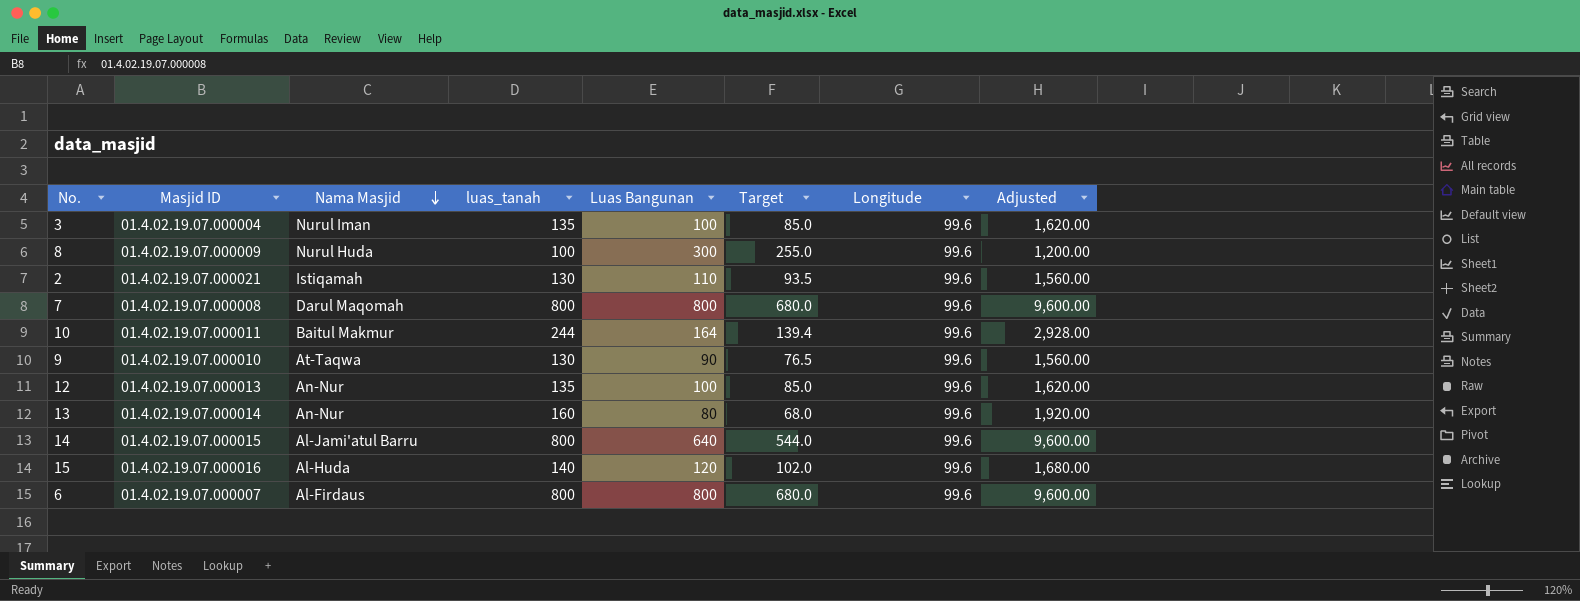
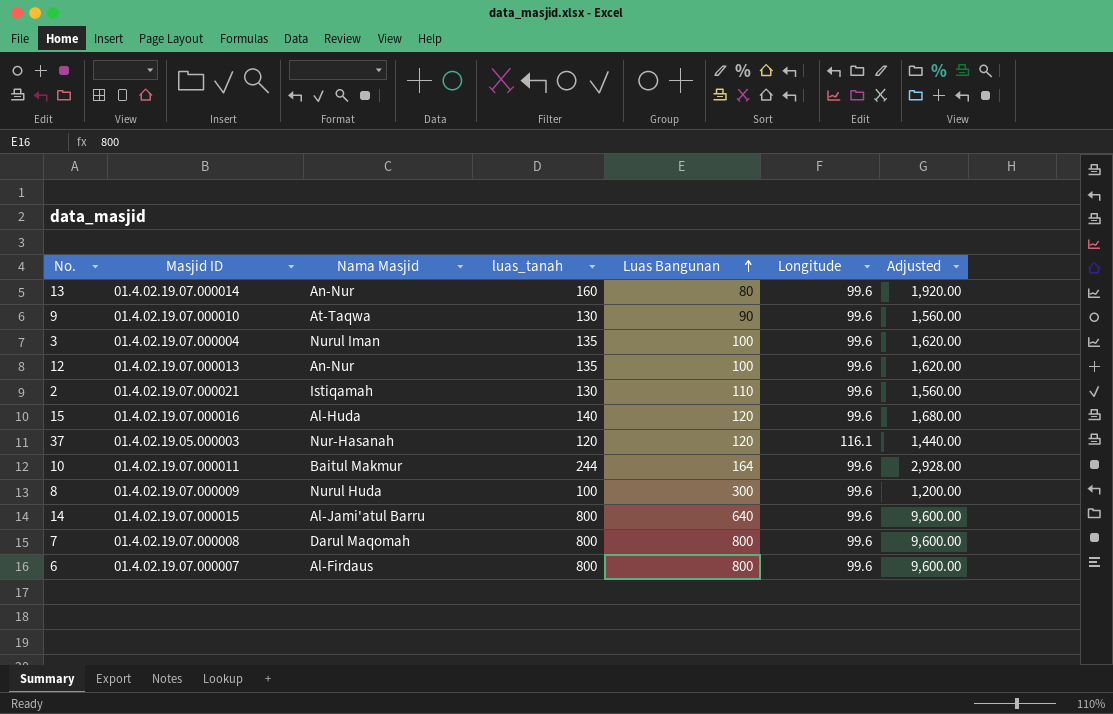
row order: Nama Masjid descending -> Luas Bangunan ascending
column Target | formula: [Luas Bangunan] * 0.85 -> none
row 37: none -> 01.4.02.19.05.000003 | Nur-Hasanah | 120 | 120 | 116.1 | 1,440.00

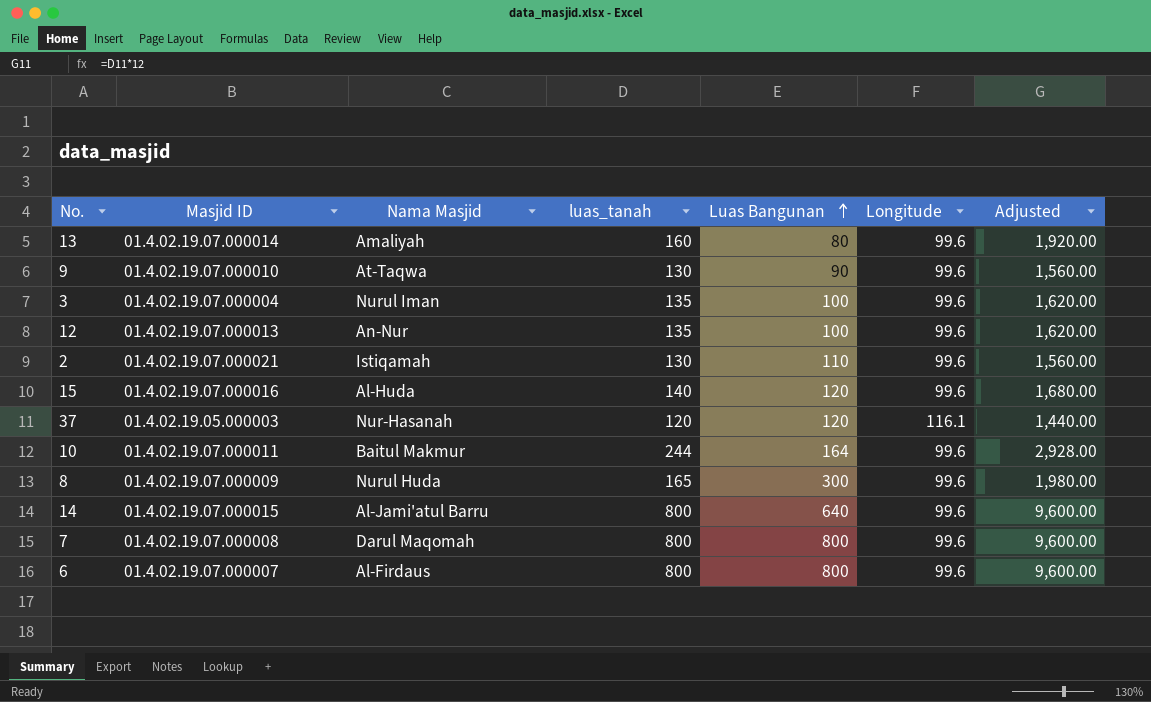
13 | Nama Masjid: An-Nur -> Amaliyah
8 | luas_tanah: 100 -> 165
8 | Adjusted: 1,200.00 -> 1,980.00

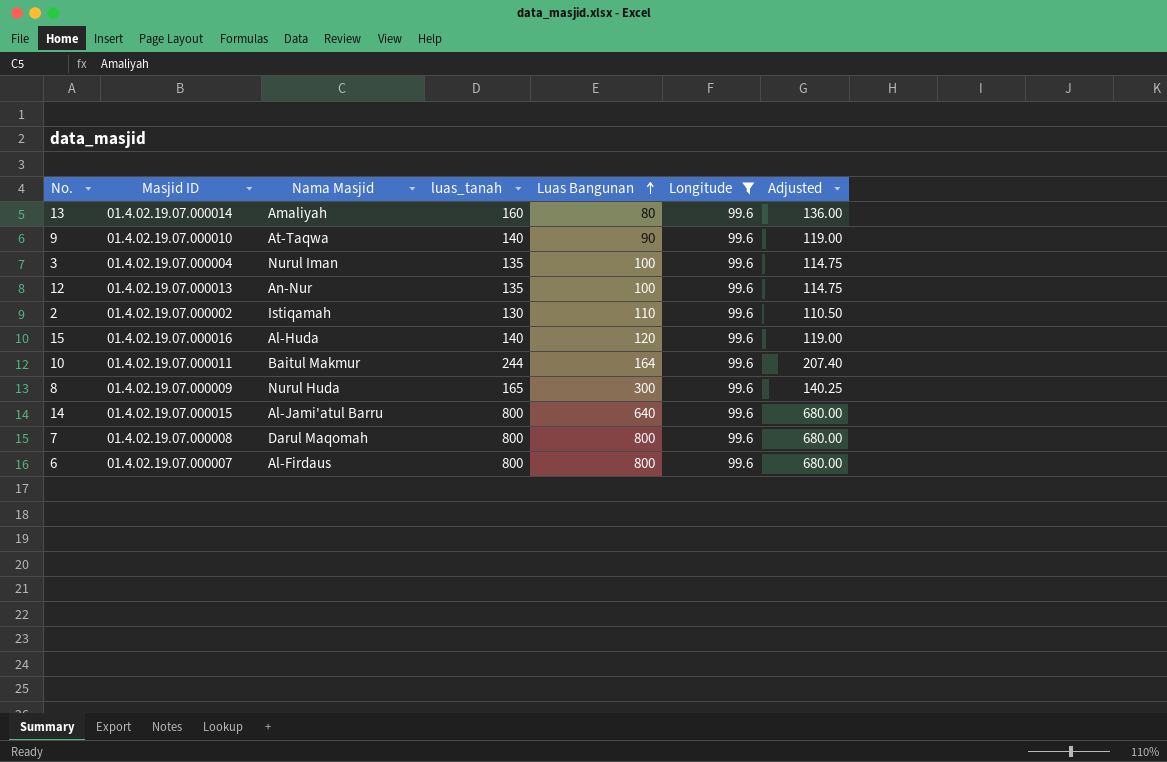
filter: none -> Longitude = 99.6
column Adjusted | formula: [luas_tanah] * 12 -> [luas_tanah] * 0.85
9 | luas_tanah: 130 -> 140
2 | Masjid ID: 01.4.02.19.07.000021 -> 01.4.02.19.07.000002

